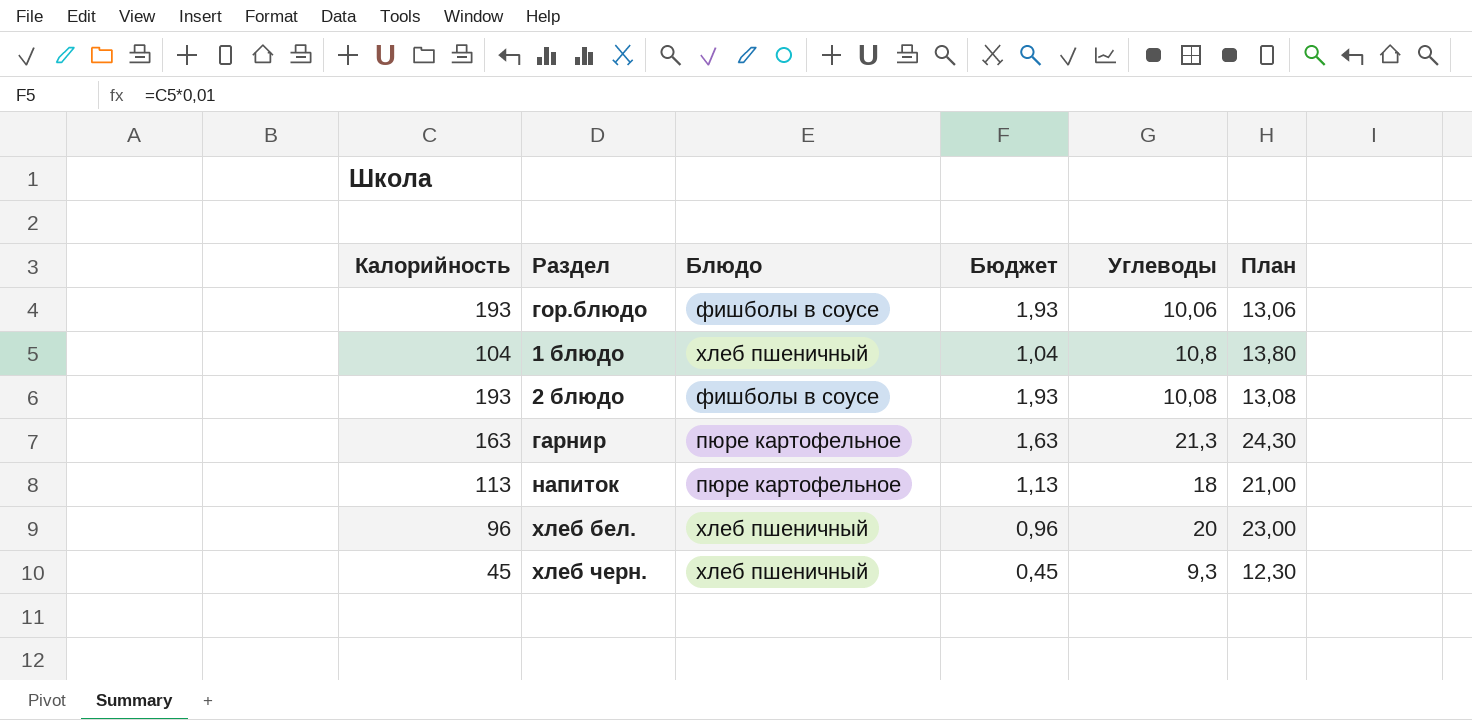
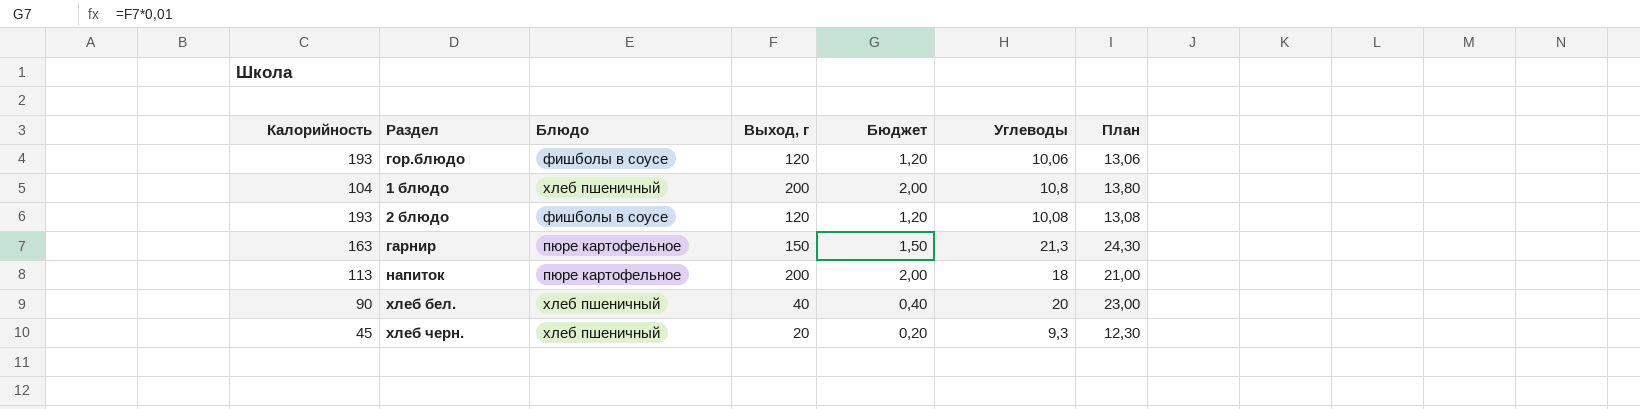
column Выход, г | position: none -> 4
column Бюджет | formula: [Калорийность] * 0,01 -> [Выход, г] * 0,01
хлеб бел. | Калорийность: 96 -> 90

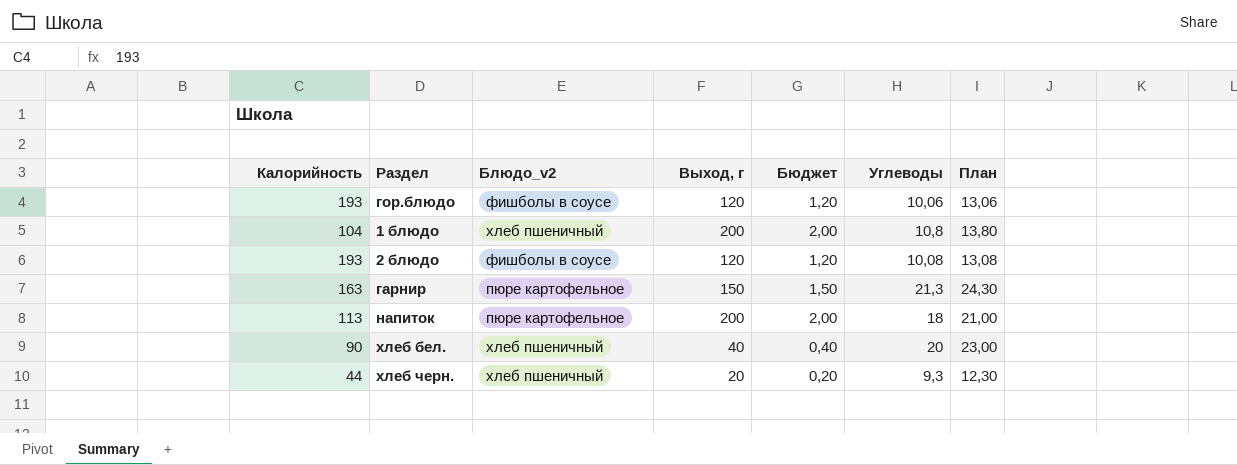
column name: Блюдо -> Блюдо_v2
хлеб черн. | Калорийность: 45 -> 44

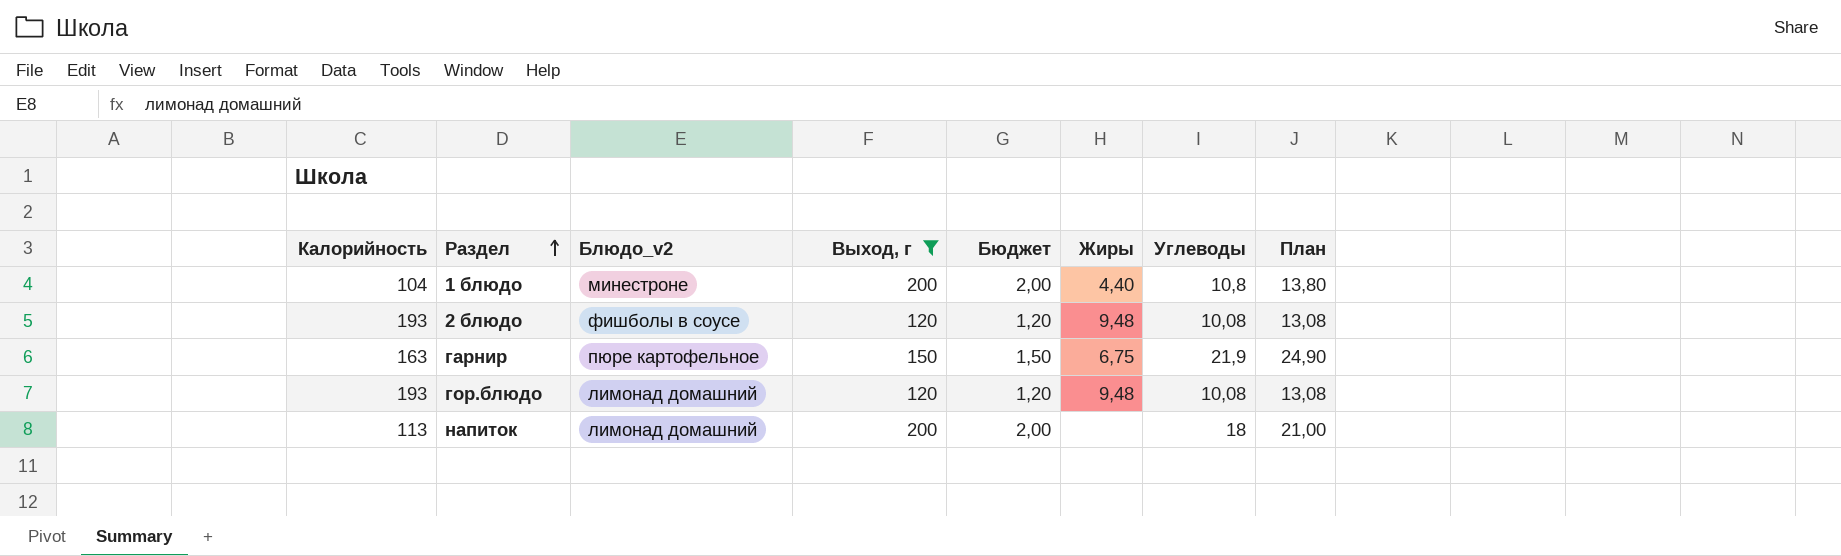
filter: none -> Выход, г >= 120
row order: none -> Раздел ascending
column Жиры | position: none -> 6
1 блюдо | Блюдо_v2: хлеб пшеничный -> минестроне
гарнир | Углеводы: 21,3 -> 21,9
гарнир | План: 24,30 -> 24,90
гор.блюдо | Блюдо_v2: фишболы в соусе -> лимонад домашний
гор.блюдо | Углеводы: 10,06 -> 10,08
гор.блюдо | План: 13,06 -> 13,08
напиток | Блюдо_v2: пюре картофельное -> лимонад домашний

